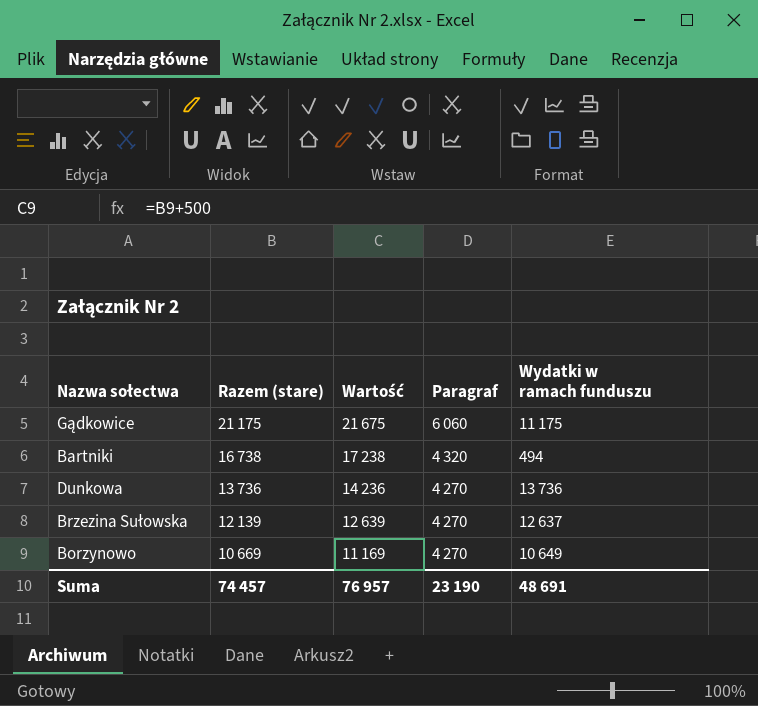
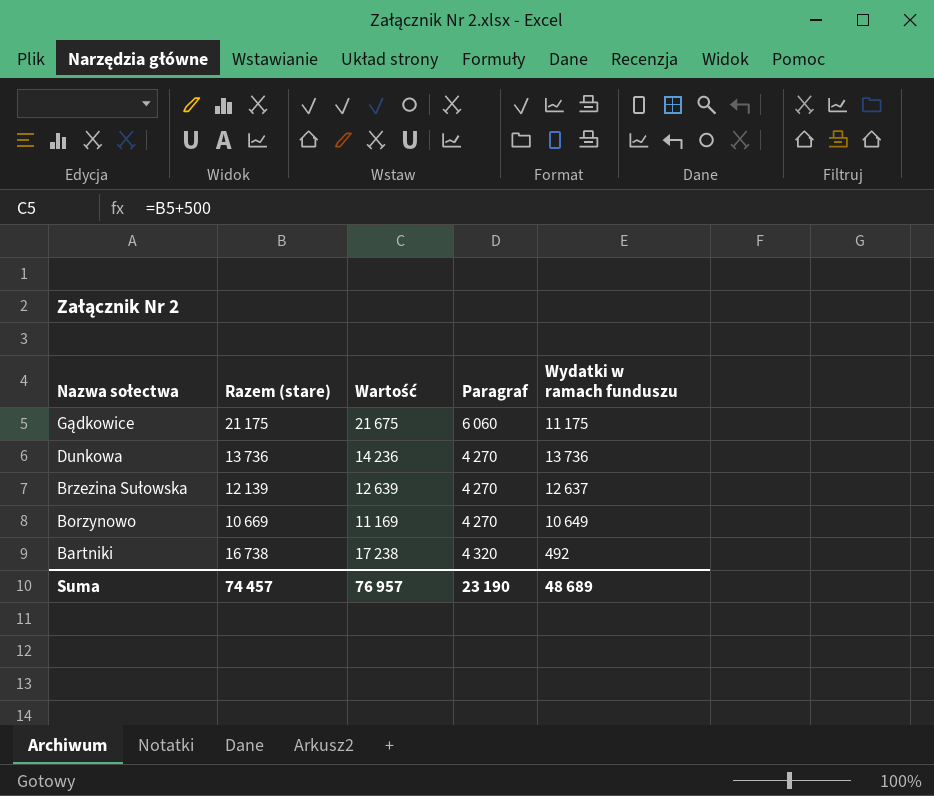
row order: Razem (stare) descending -> Nazwa sołectwa descending
Bartniki | Wydatki w ramach funduszu: 494 -> 492
Suma | Wydatki w ramach funduszu: 48 691 -> 48 689

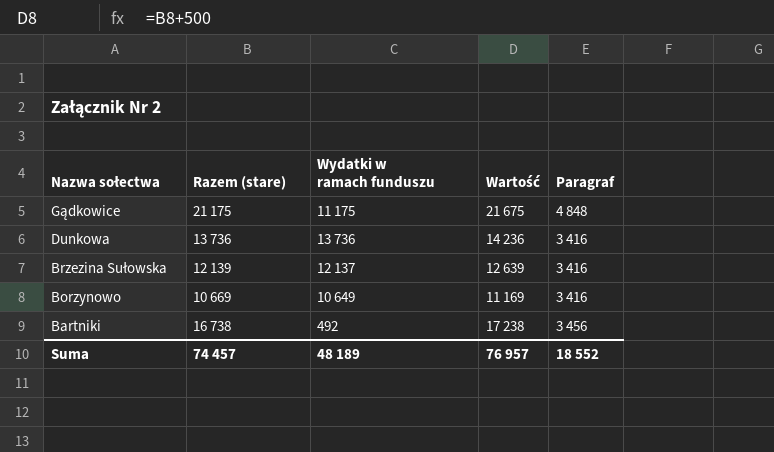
column Wydatki w ramach funduszu | position: 5 -> 3
Gądkowice | Paragraf: 6 060 -> 4 848
Dunkowa | Paragraf: 4 270 -> 3 416
Brzezina Sułowska | Wydatki w ramach funduszu: 12 637 -> 12 137
Brzezina Sułowska | Paragraf: 4 270 -> 3 416
Borzynowo | Paragraf: 4 270 -> 3 416
Bartniki | Paragraf: 4 320 -> 3 456
Suma | Wydatki w ramach funduszu: 48 689 -> 48 189
Suma | Paragraf: 23 190 -> 18 552

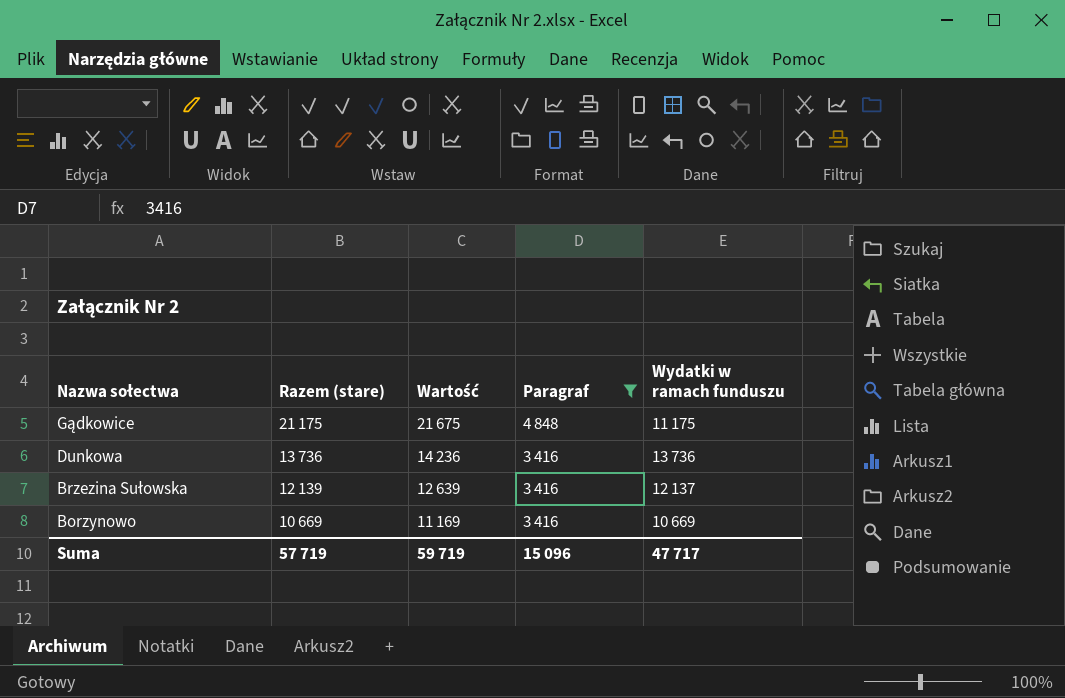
filter: none -> Paragraf != 3 456
column Wydatki w ramach funduszu | position: 3 -> 5
Borzynowo | Wydatki w ramach funduszu: 10 649 -> 10 669
Suma | Razem (stare): 74 457 -> 57 719
Suma | Wartość: 76 957 -> 59 719
Suma | Paragraf: 18 552 -> 15 096
Suma | Wydatki w ramach funduszu: 48 189 -> 47 717

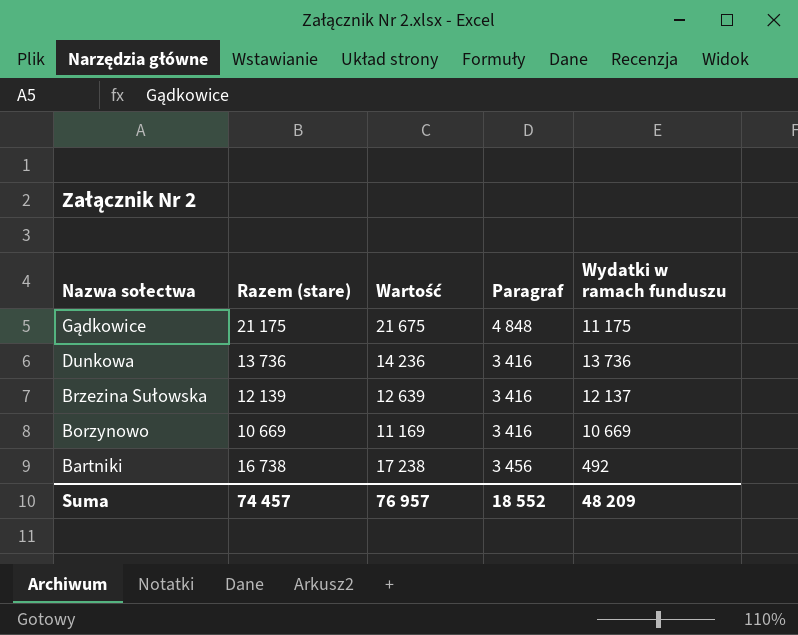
filter: Paragraf != 3 456 -> none
Suma | Razem (stare): 57 719 -> 74 457
Suma | Wartość: 59 719 -> 76 957
Suma | Paragraf: 15 096 -> 18 552
Suma | Wydatki w ramach funduszu: 47 717 -> 48 209

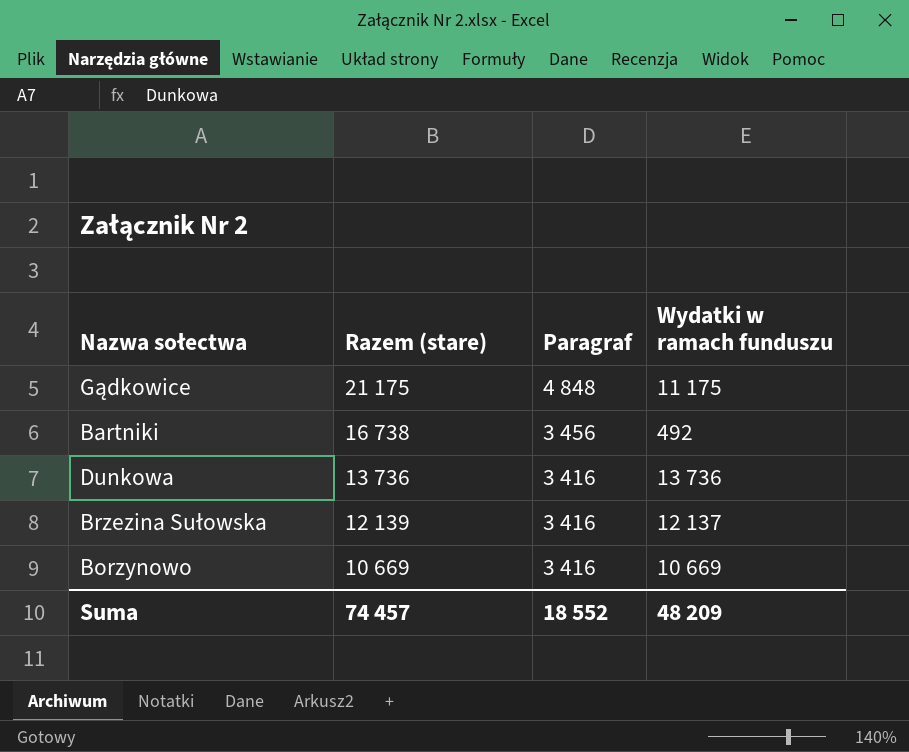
row order: Nazwa sołectwa descending -> Razem (stare) descending
column Wartość | formula: [Razem (stare)] + 500 -> none

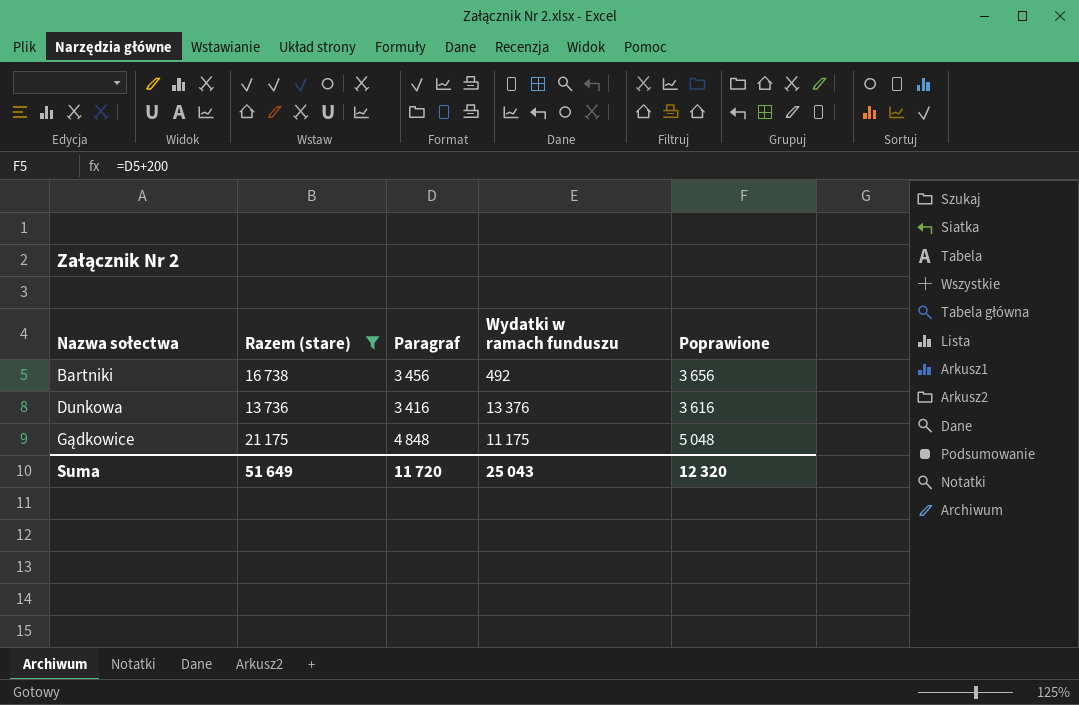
filter: none -> Razem (stare) >= 13 736
row order: Razem (stare) descending -> Nazwa sołectwa ascending
column Poprawione | formula: none -> [Paragraf] + 200
Dunkowa | Wydatki w ramach funduszu: 13 736 -> 13 376
Suma | Razem (stare): 74 457 -> 51 649
Suma | Paragraf: 18 552 -> 11 720
Suma | Wydatki w ramach funduszu: 48 209 -> 25 043

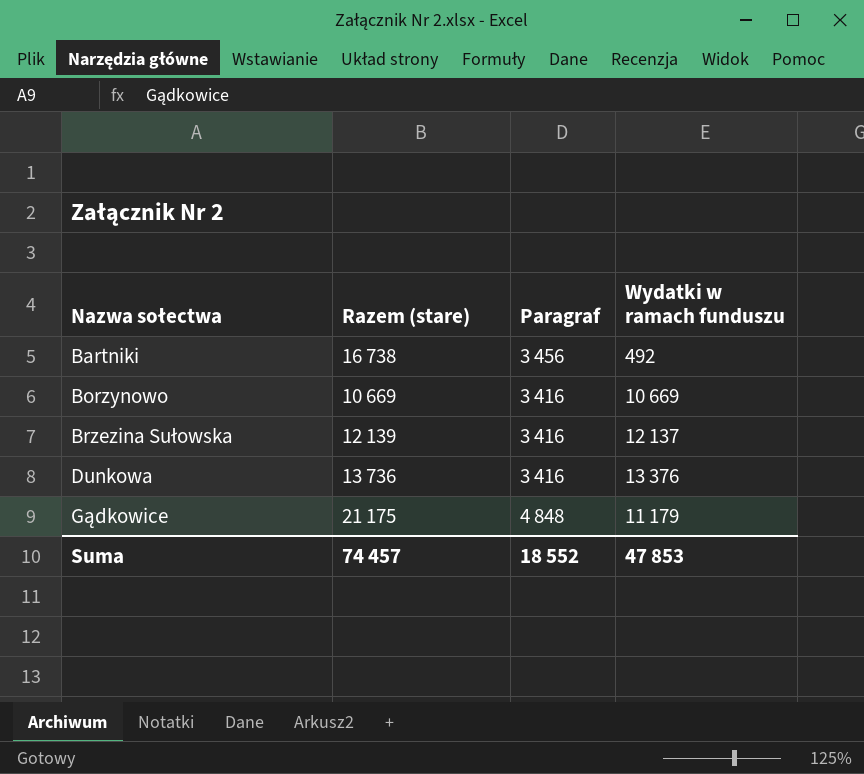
filter: Razem (stare) >= 13 736 -> none
column Poprawione | formula: [Paragraf] + 200 -> none
Gądkowice | Wydatki w ramach funduszu: 11 175 -> 11 179
Suma | Razem (stare): 51 649 -> 74 457
Suma | Paragraf: 11 720 -> 18 552
Suma | Wydatki w ramach funduszu: 25 043 -> 47 853

